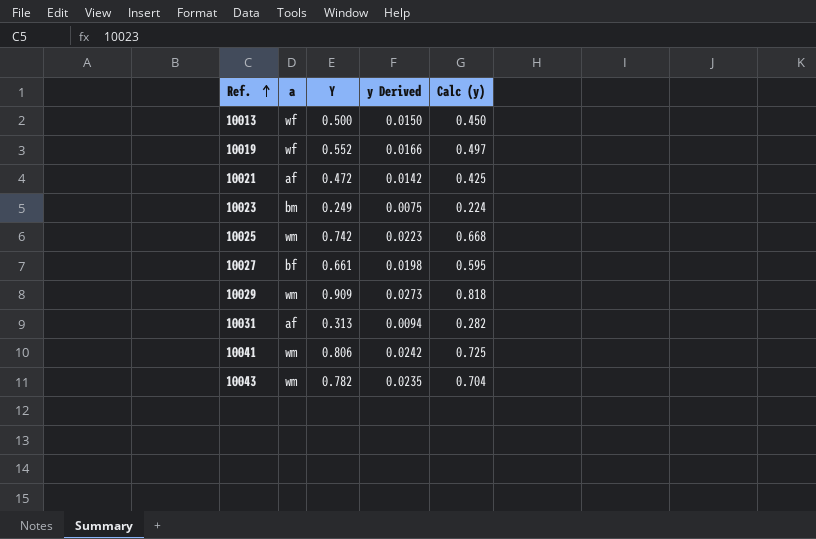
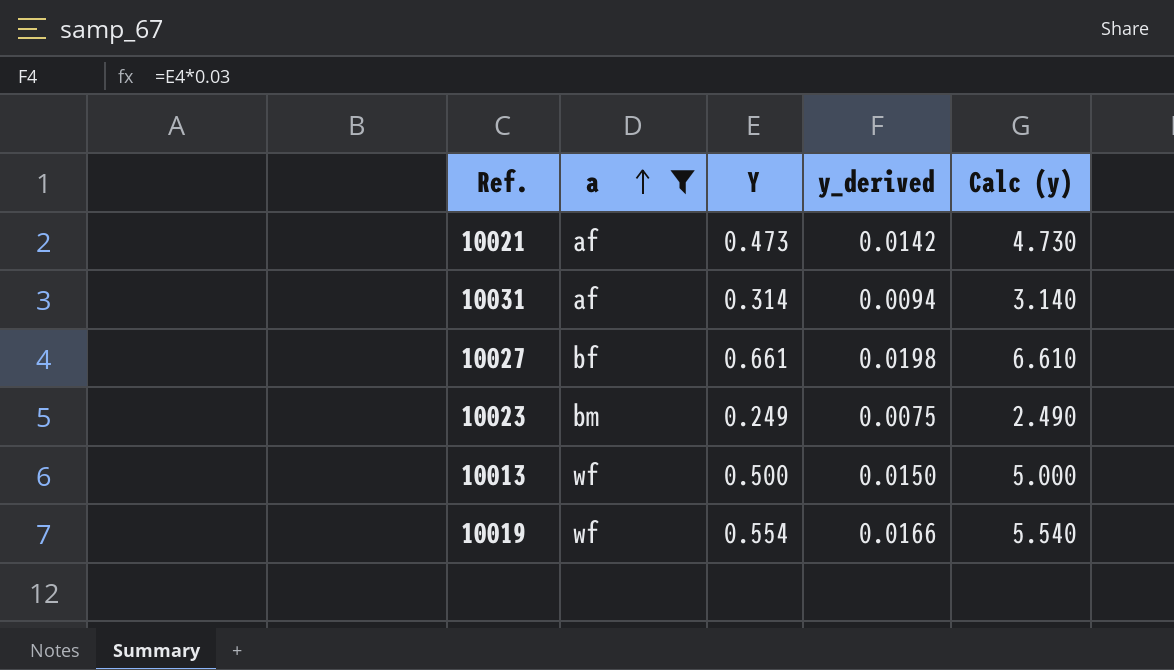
filter: none -> a != wm
row order: Ref. ascending -> a ascending
column name: y Derived -> y_derived
column Calc (y) | formula: [Y] * 0.9 -> [Y] * 10
10021 | Y: 0.472 -> 0.473
10031 | Y: 0.313 -> 0.314
10019 | Y: 0.552 -> 0.554

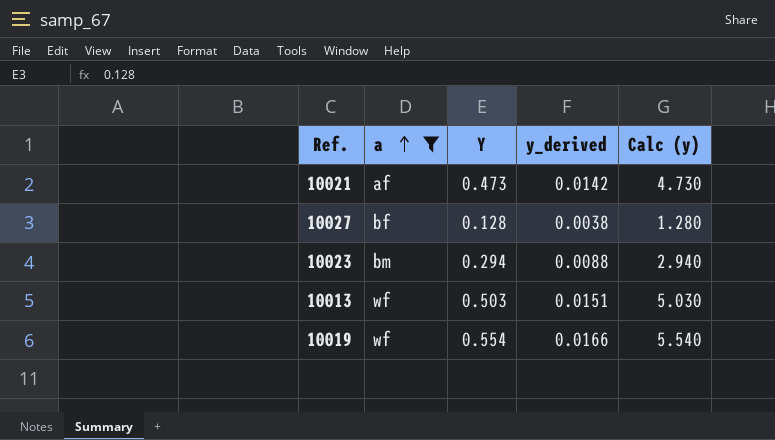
row 10031: af | 0.314 | 0.0094 | 3.140 -> none
10027 | Y: 0.661 -> 0.128
10027 | y_derived: 0.0198 -> 0.0038
10027 | Calc (y): 6.610 -> 1.280
10023 | Y: 0.249 -> 0.294
10023 | y_derived: 0.0075 -> 0.0088
10023 | Calc (y): 2.490 -> 2.940
10013 | Y: 0.500 -> 0.503
10013 | y_derived: 0.0150 -> 0.0151
10013 | Calc (y): 5.000 -> 5.030

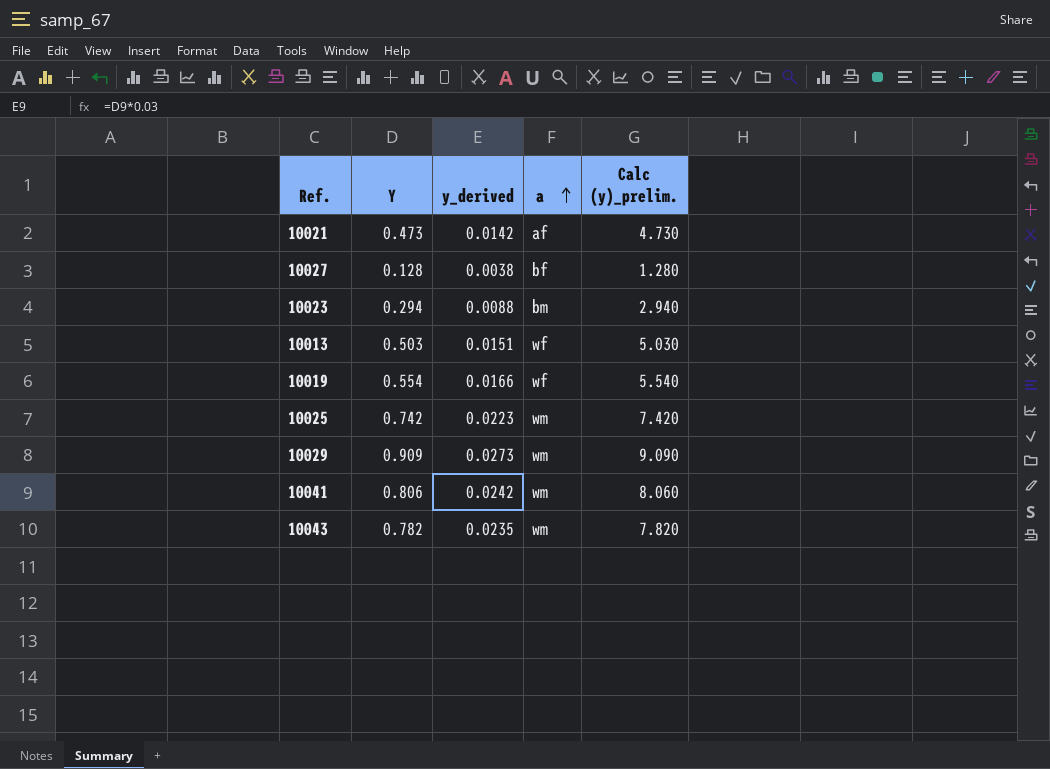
filter: a != wm -> none
column a | position: 2 -> 4
column name: Calc (y) -> Calc (y)_prelim.

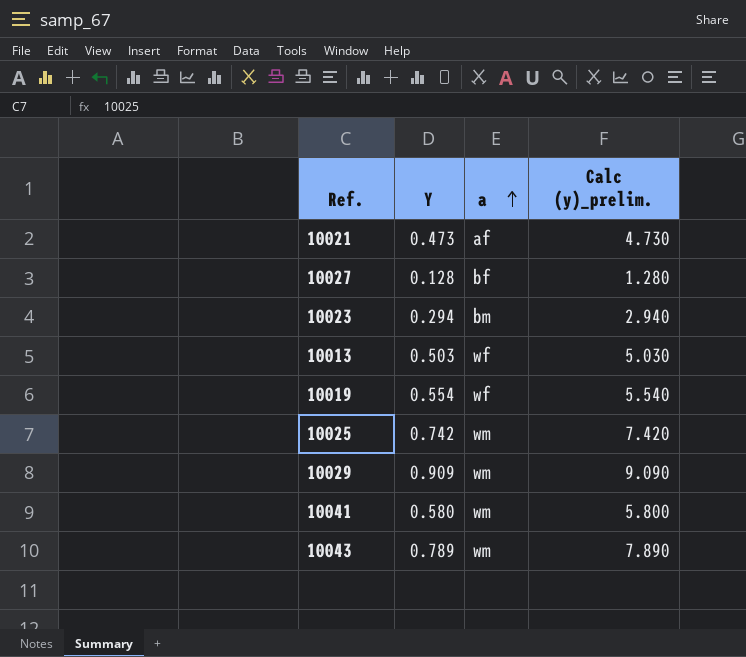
column y_derived | formula: [Y] * 0.03 -> none
10041 | Y: 0.806 -> 0.580
10041 | Calc (y)_prelim.: 8.060 -> 5.800
10043 | Y: 0.782 -> 0.789
10043 | Calc (y)_prelim.: 7.820 -> 7.890

